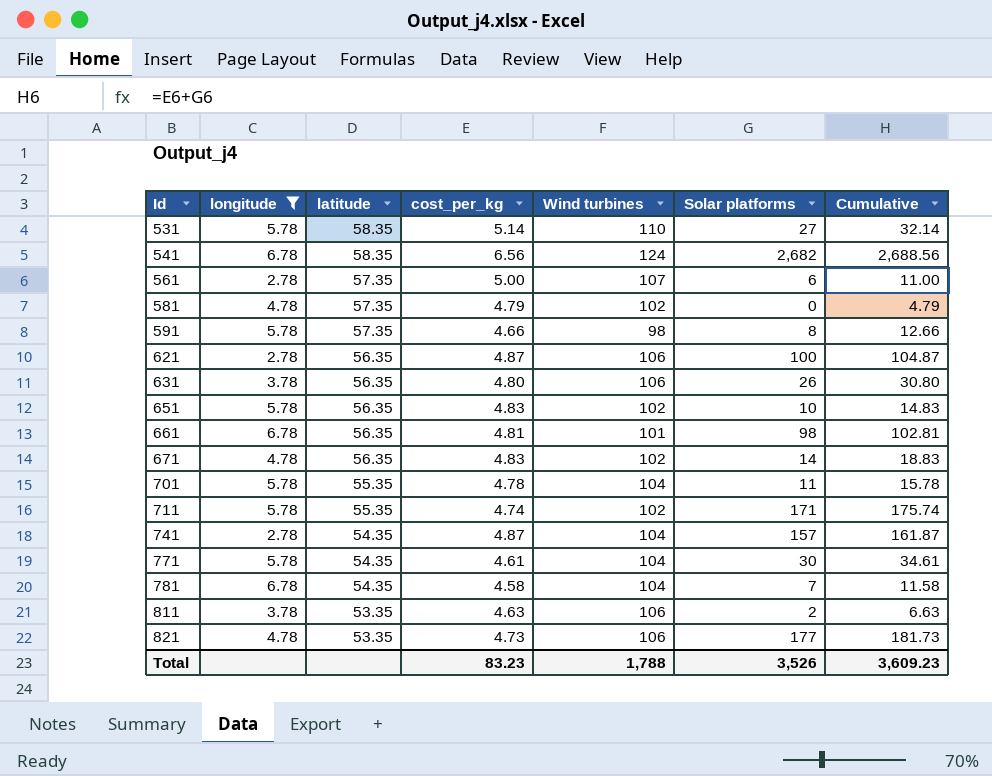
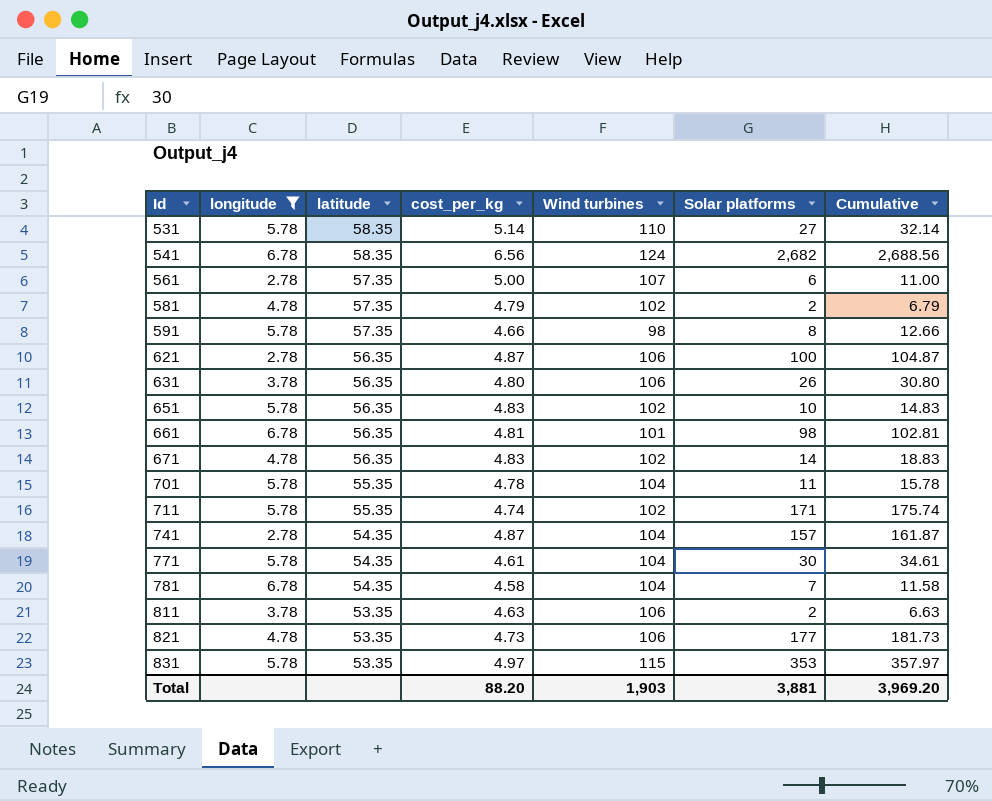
581 | Solar platforms: 0 -> 2
581 | Cumulative: 4.79 -> 6.79
row 831: none -> 5.78 | 53.35 | 4.97 | 115 | 353 | 357.97
Total | cost_per_kg: 83.23 -> 88.20
Total | Wind turbines: 1,788 -> 1,903
Total | Solar platforms: 3,526 -> 3,881
Total | Cumulative: 3,609.23 -> 3,969.20

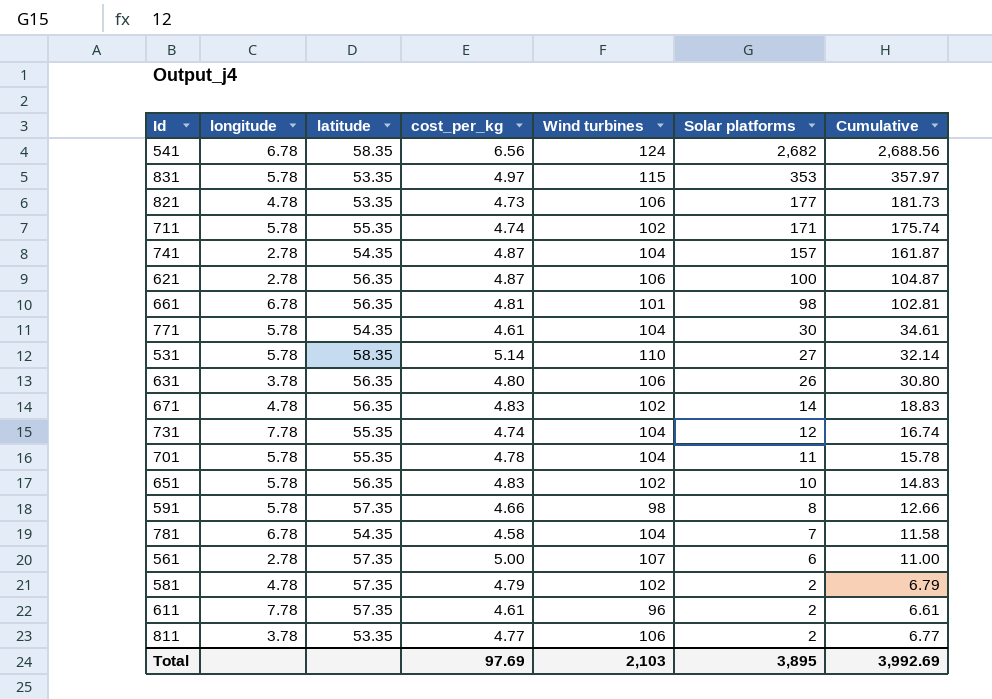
filter: longitude != 7.78 -> none
row order: Id ascending -> Solar platforms descending
811 | cost_per_kg: 4.63 -> 4.77
811 | Cumulative: 6.63 -> 6.77
Total | cost_per_kg: 88.20 -> 97.69
Total | Wind turbines: 1,903 -> 2,103
Total | Solar platforms: 3,881 -> 3,895
Total | Cumulative: 3,969.20 -> 3,992.69

